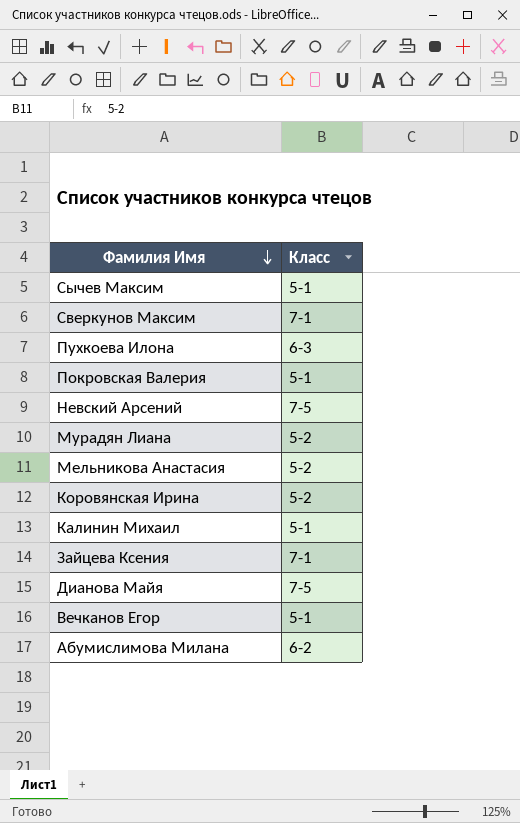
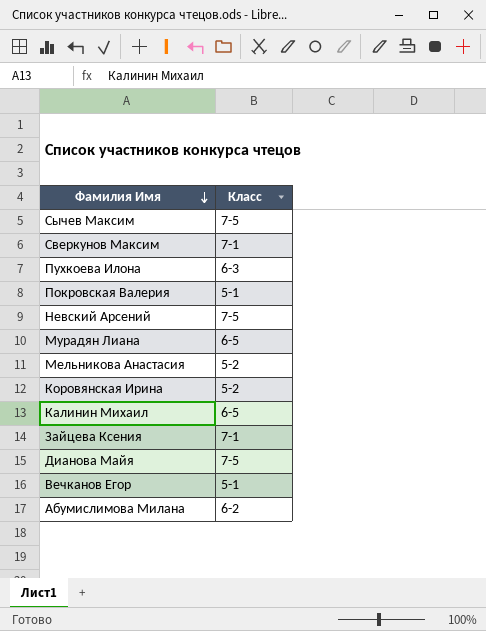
Сычев Максим | Класс: 5-1 -> 7-5
Мурадян Лиана | Класс: 5-2 -> 6-5
Калинин Михаил | Класс: 5-1 -> 6-5

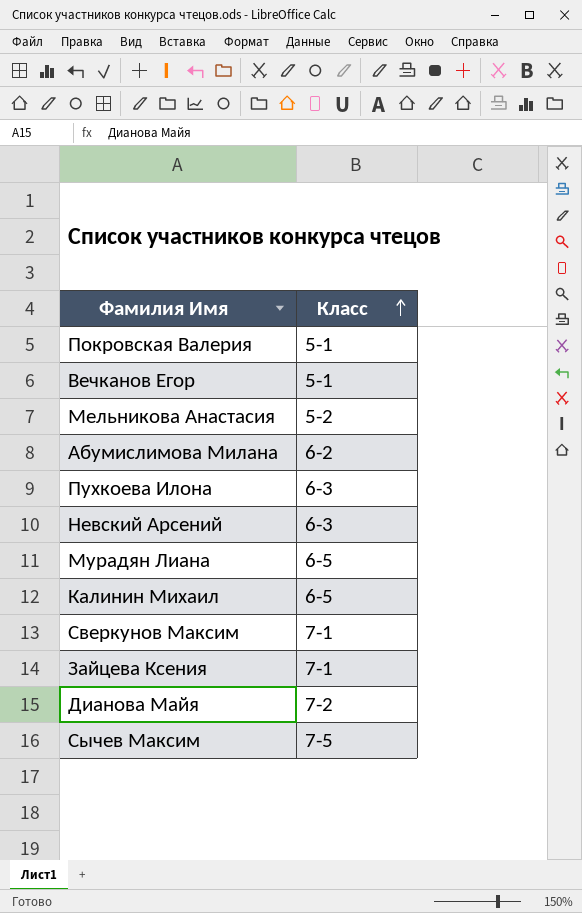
row order: Фамилия Имя descending -> Класс ascending
row Коровянская Ирина: 5-2 -> none
Невский Арсений | Класс: 7-5 -> 6-3
Дианова Майя | Класс: 7-5 -> 7-2

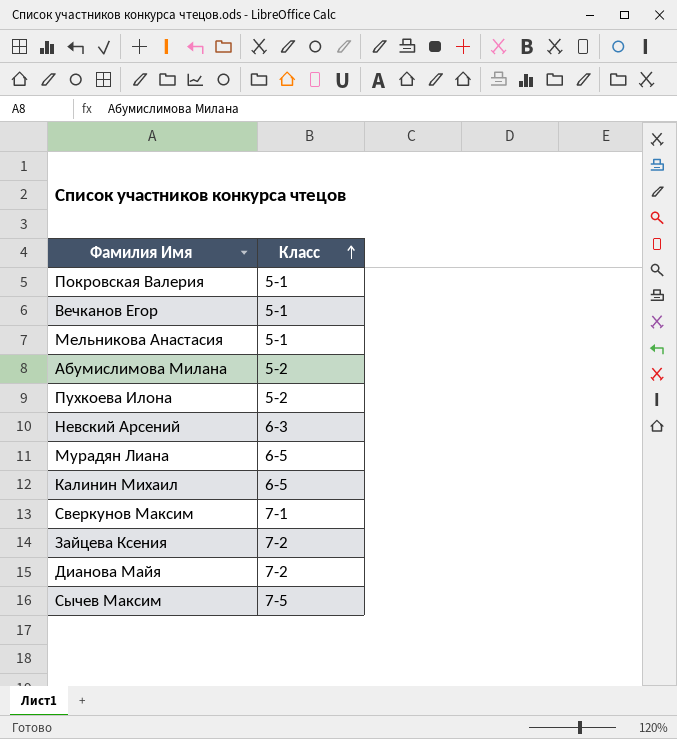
Мельникова Анастасия | Класс: 5-2 -> 5-1
Абумислимова Милана | Класс: 6-2 -> 5-2
Пухкоева Илона | Класс: 6-3 -> 5-2
Зайцева Ксения | Класс: 7-1 -> 7-2

